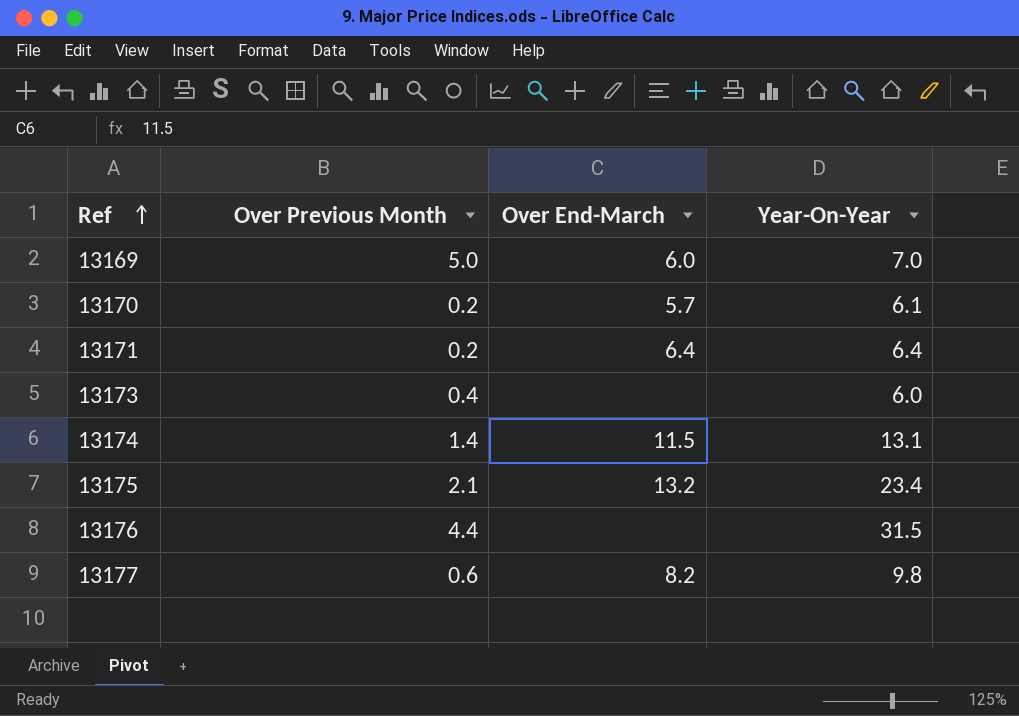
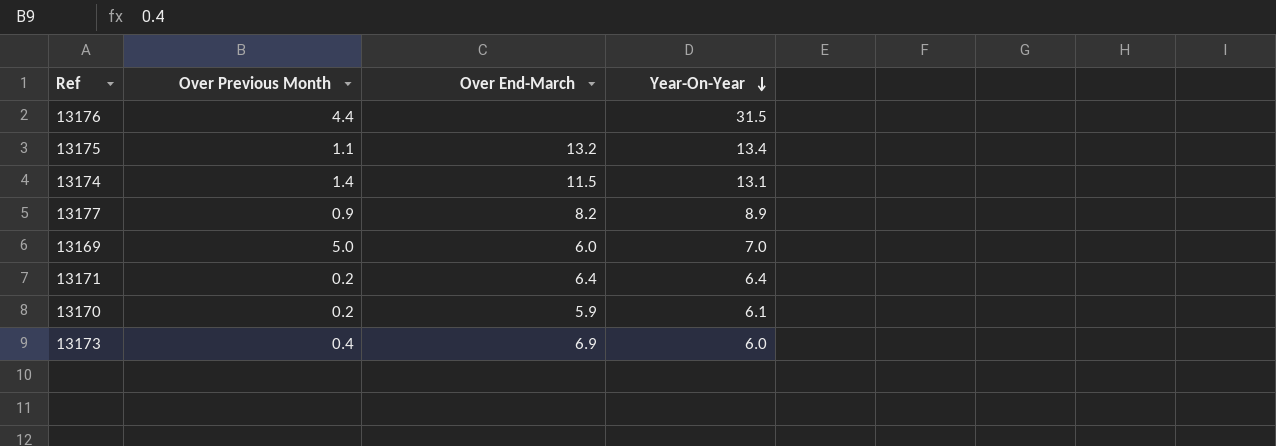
row order: Ref ascending -> Year-On-Year descending
13175 | Over Previous Month: 2.1 -> 1.1
13175 | Year-On-Year: 23.4 -> 13.4
13177 | Over Previous Month: 0.6 -> 0.9
13177 | Year-On-Year: 9.8 -> 8.9
13170 | Over End-March: 5.7 -> 5.9
13173 | Over End-March: none -> 6.9

